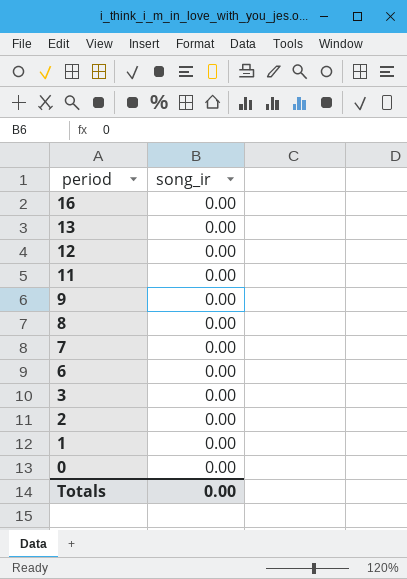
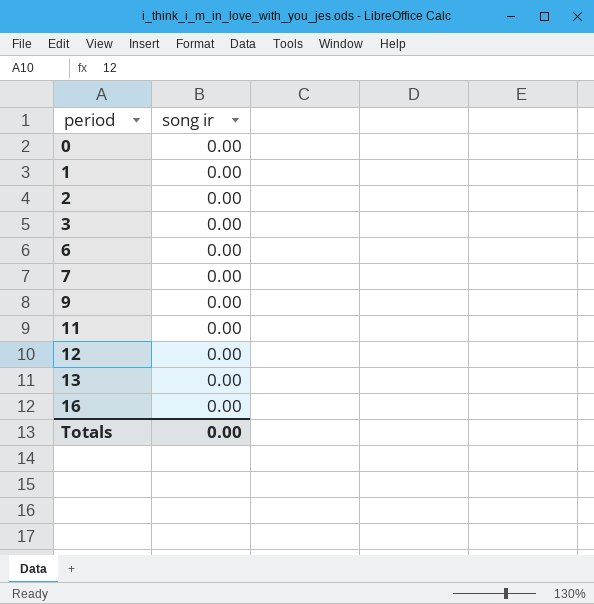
row order: period descending -> period ascending
column name: song_ir -> song ir
row 8: 0.00 -> none

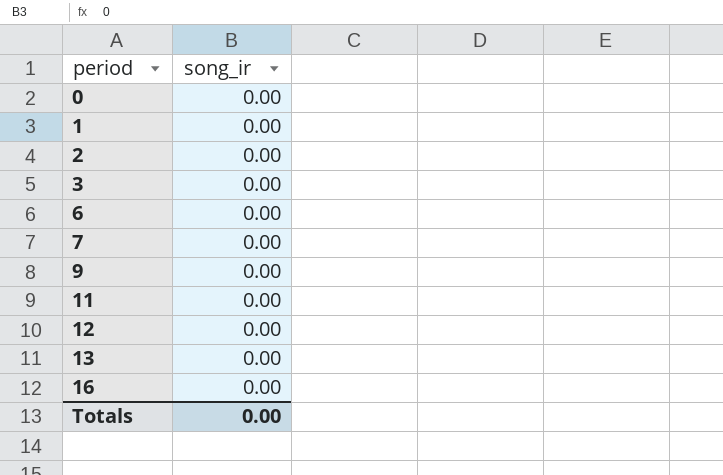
column name: song ir -> song_ir

